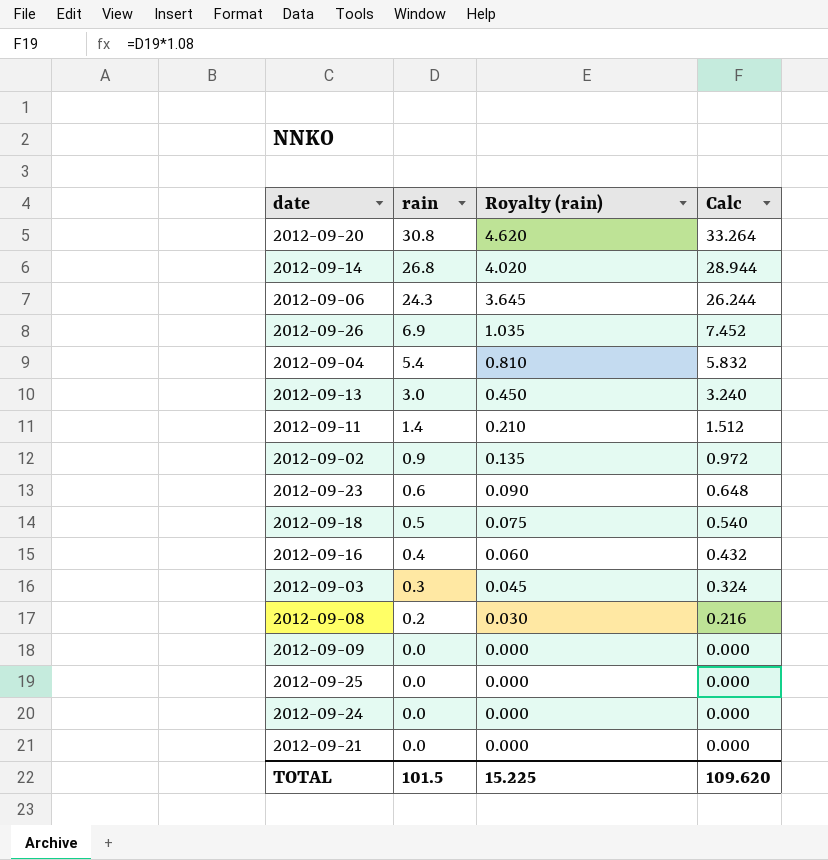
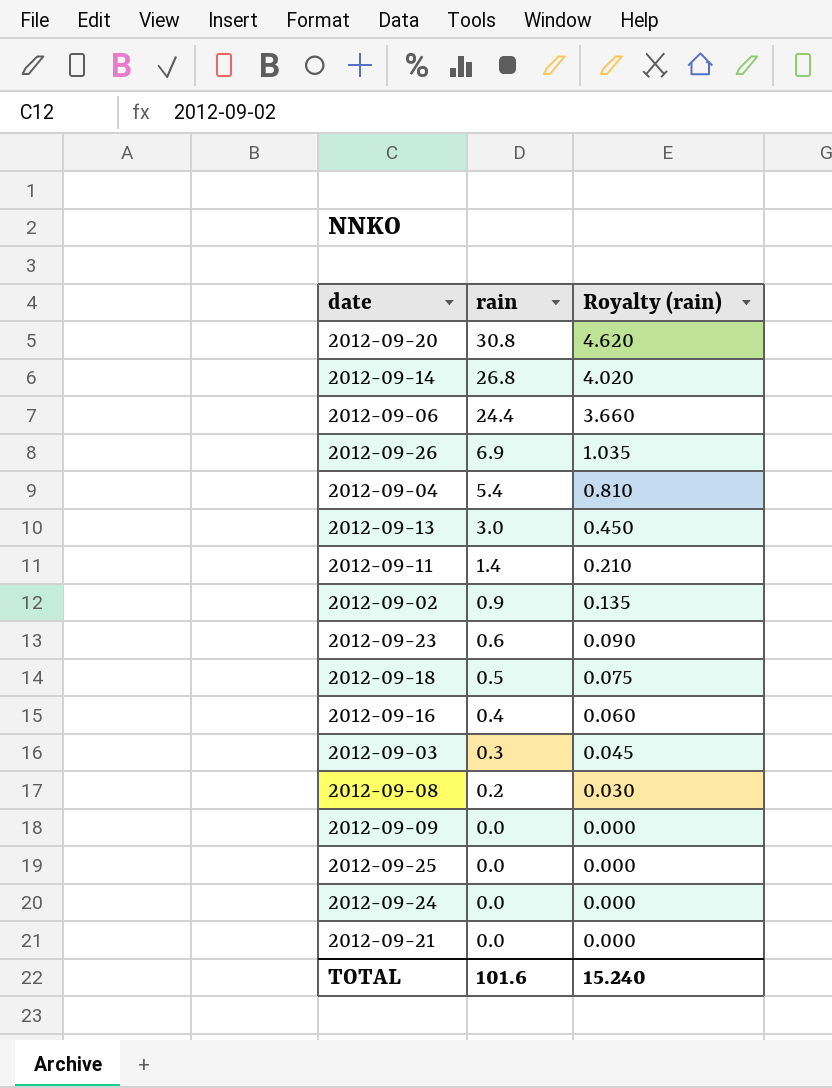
column Calc | formula: [rain] * 1.08 -> none
2012-09-06 | rain: 24.3 -> 24.4
2012-09-06 | Royalty (rain): 3.645 -> 3.660
TOTAL | rain: 101.5 -> 101.6
TOTAL | Royalty (rain): 15.225 -> 15.240

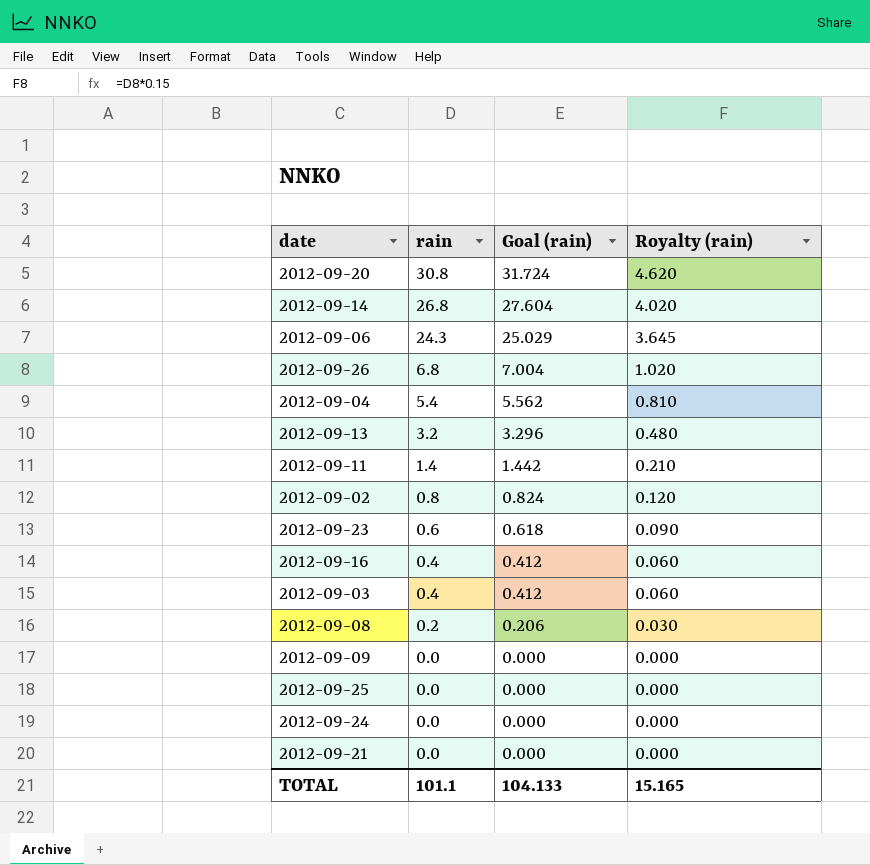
column Goal (rain) | formula: none -> [rain] * 1.03
row 2012-09-18: 0.5 | 0.075 -> none
2012-09-06 | rain: 24.4 -> 24.3
2012-09-06 | Royalty (rain): 3.660 -> 3.645
2012-09-26 | rain: 6.9 -> 6.8
2012-09-26 | Royalty (rain): 1.035 -> 1.020
2012-09-13 | rain: 3.0 -> 3.2
2012-09-13 | Royalty (rain): 0.450 -> 0.480
2012-09-02 | rain: 0.9 -> 0.8
2012-09-02 | Royalty (rain): 0.135 -> 0.120
2012-09-03 | rain: 0.3 -> 0.4
2012-09-03 | Royalty (rain): 0.045 -> 0.060
TOTAL | rain: 101.6 -> 101.1
TOTAL | Royalty (rain): 15.240 -> 15.165

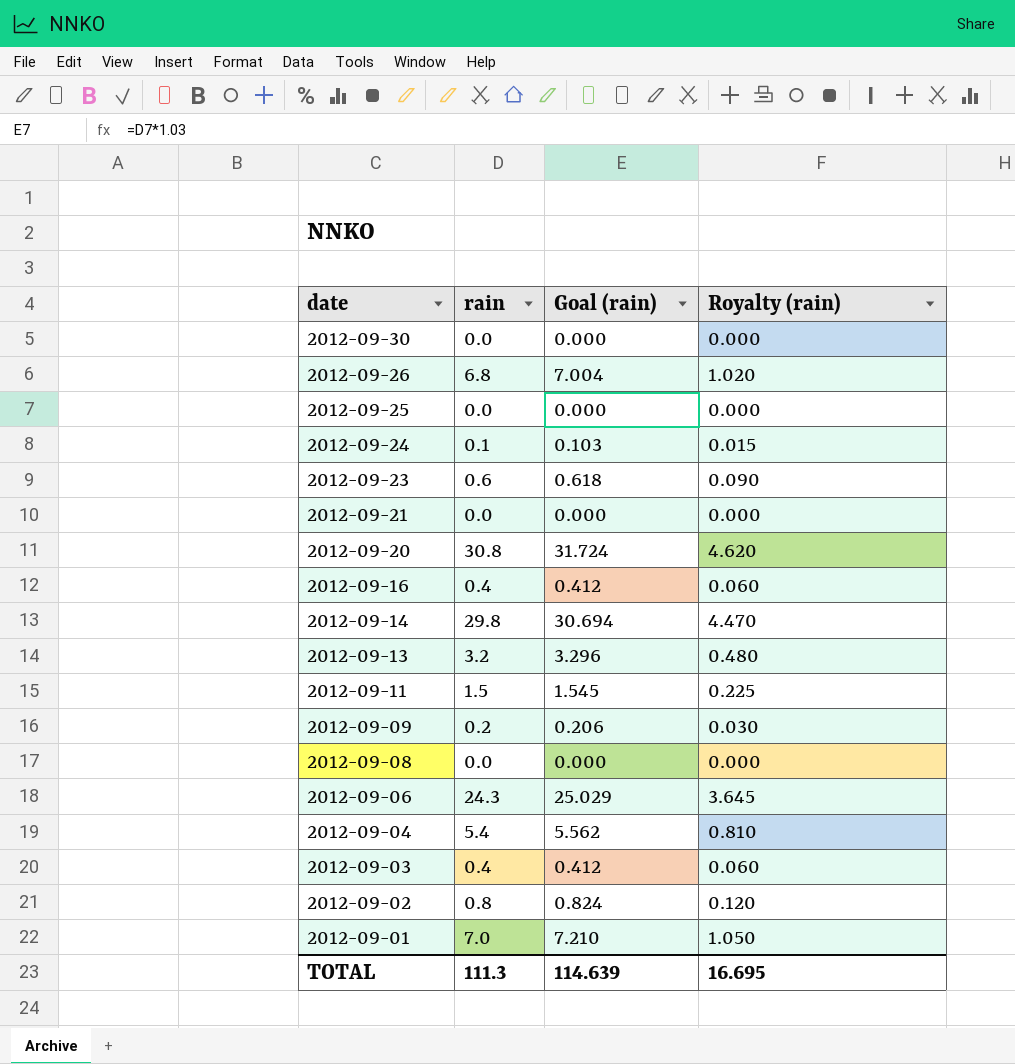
row order: rain descending -> date descending
row 2012-09-30: none -> 0.0 | 0.000 | 0.000
2012-09-24 | rain: 0.0 -> 0.1
2012-09-24 | Goal (rain): 0.000 -> 0.103
2012-09-24 | Royalty (rain): 0.000 -> 0.015
2012-09-14 | rain: 26.8 -> 29.8
2012-09-14 | Goal (rain): 27.604 -> 30.694
2012-09-14 | Royalty (rain): 4.020 -> 4.470
2012-09-11 | rain: 1.4 -> 1.5
2012-09-11 | Goal (rain): 1.442 -> 1.545
2012-09-11 | Royalty (rain): 0.210 -> 0.225
2012-09-09 | rain: 0.0 -> 0.2
2012-09-09 | Goal (rain): 0.000 -> 0.206
2012-09-09 | Royalty (rain): 0.000 -> 0.030
2012-09-08 | rain: 0.2 -> 0.0
2012-09-08 | Goal (rain): 0.206 -> 0.000
2012-09-08 | Royalty (rain): 0.030 -> 0.000
row 2012-09-01: none -> 7.0 | 7.210 | 1.050
TOTAL | rain: 101.1 -> 111.3
TOTAL | Goal (rain): 104.133 -> 114.639
TOTAL | Royalty (rain): 15.165 -> 16.695

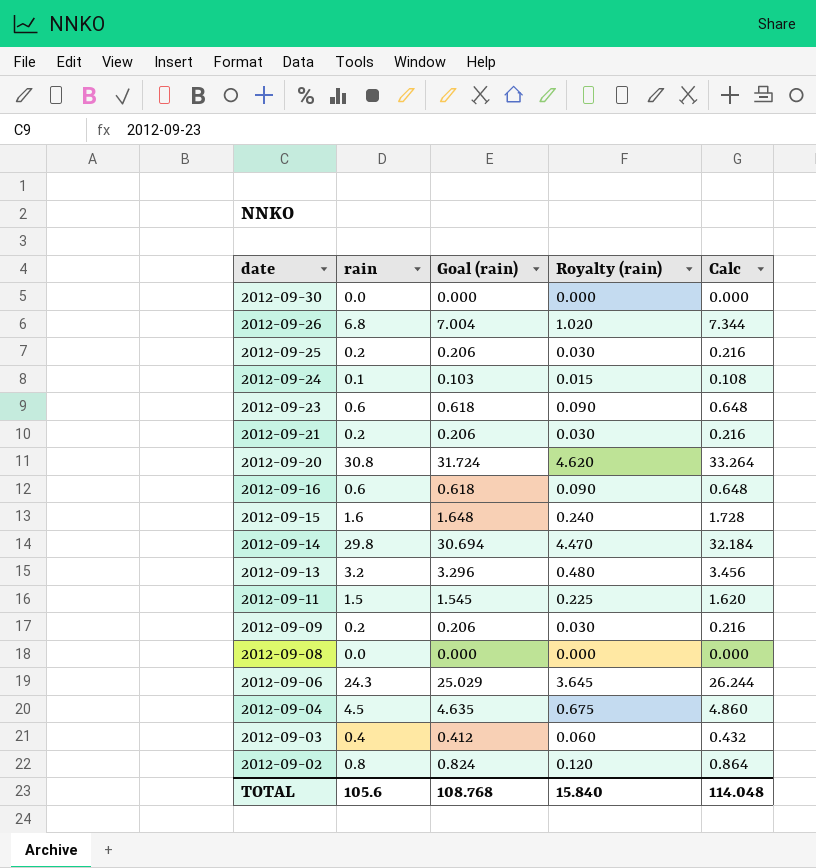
column Calc | formula: none -> [rain] * 1.08
row 2012-09-01: 7.0 | 7.210 | 1.050 -> none
2012-09-25 | rain: 0.0 -> 0.2
2012-09-25 | Goal (rain): 0.000 -> 0.206
2012-09-25 | Royalty (rain): 0.000 -> 0.030
2012-09-21 | rain: 0.0 -> 0.2
2012-09-21 | Goal (rain): 0.000 -> 0.206
2012-09-21 | Royalty (rain): 0.000 -> 0.030
2012-09-16 | rain: 0.4 -> 0.6
2012-09-16 | Goal (rain): 0.412 -> 0.618
2012-09-16 | Royalty (rain): 0.060 -> 0.090
row 2012-09-15: none -> 1.6 | 1.648 | 0.240 | 1.728
2012-09-04 | rain: 5.4 -> 4.5
2012-09-04 | Goal (rain): 5.562 -> 4.635
2012-09-04 | Royalty (rain): 0.810 -> 0.675
TOTAL | rain: 111.3 -> 105.6
TOTAL | Goal (rain): 114.639 -> 108.768
TOTAL | Royalty (rain): 16.695 -> 15.840

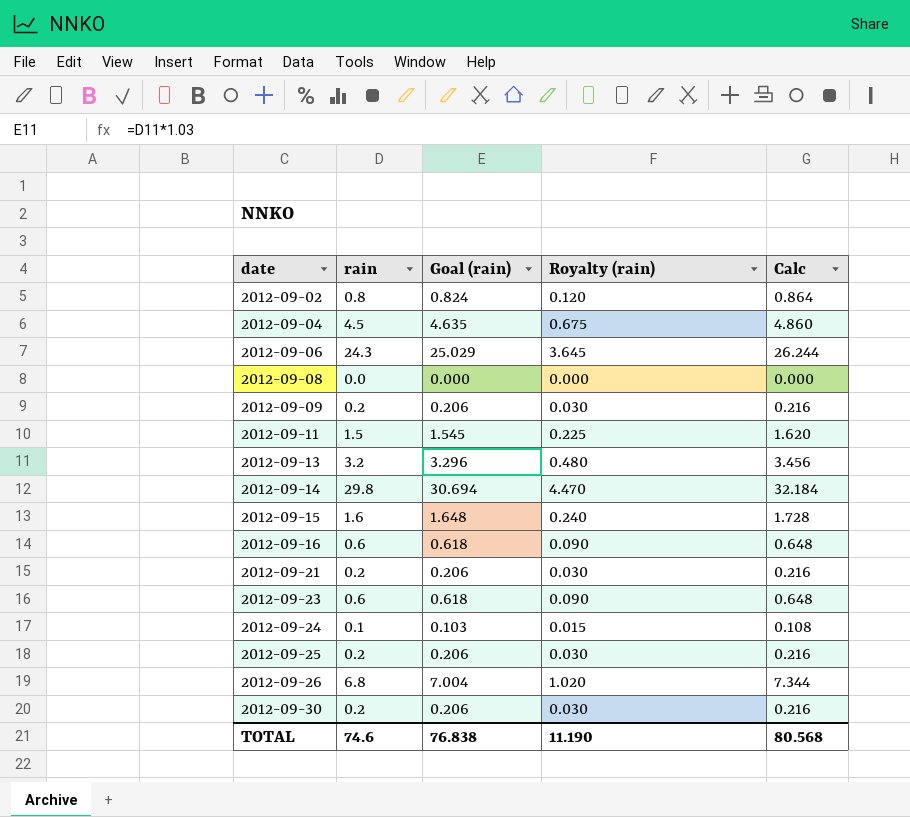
row order: date descending -> date ascending
row 2012-09-20: 30.8 | 31.724 | 4.620 | 33.264 -> none
row 2012-09-03: 0.4 | 0.412 | 0.060 | 0.432 -> none
2012-09-30 | rain: 0.0 -> 0.2
2012-09-30 | Goal (rain): 0.000 -> 0.206
2012-09-30 | Royalty (rain): 0.000 -> 0.030
2012-09-30 | Calc: 0.000 -> 0.216
TOTAL | rain: 105.6 -> 74.6
TOTAL | Goal (rain): 108.768 -> 76.838
TOTAL | Royalty (rain): 15.840 -> 11.190
TOTAL | Calc: 114.048 -> 80.568

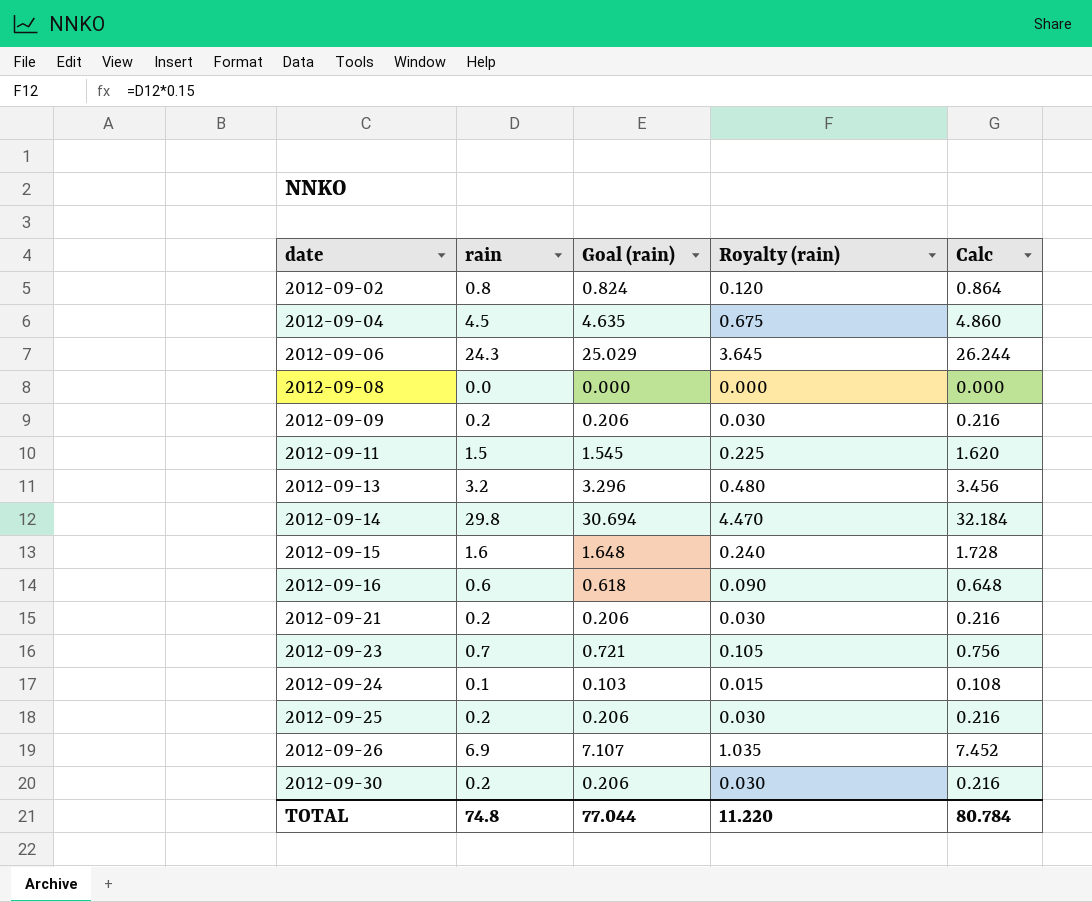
2012-09-23 | rain: 0.6 -> 0.7
2012-09-23 | Goal (rain): 0.618 -> 0.721
2012-09-23 | Royalty (rain): 0.090 -> 0.105
2012-09-23 | Calc: 0.648 -> 0.756
2012-09-26 | rain: 6.8 -> 6.9
2012-09-26 | Goal (rain): 7.004 -> 7.107
2012-09-26 | Royalty (rain): 1.020 -> 1.035
2012-09-26 | Calc: 7.344 -> 7.452
TOTAL | rain: 74.6 -> 74.8
TOTAL | Goal (rain): 76.838 -> 77.044
TOTAL | Royalty (rain): 11.190 -> 11.220
TOTAL | Calc: 80.568 -> 80.784

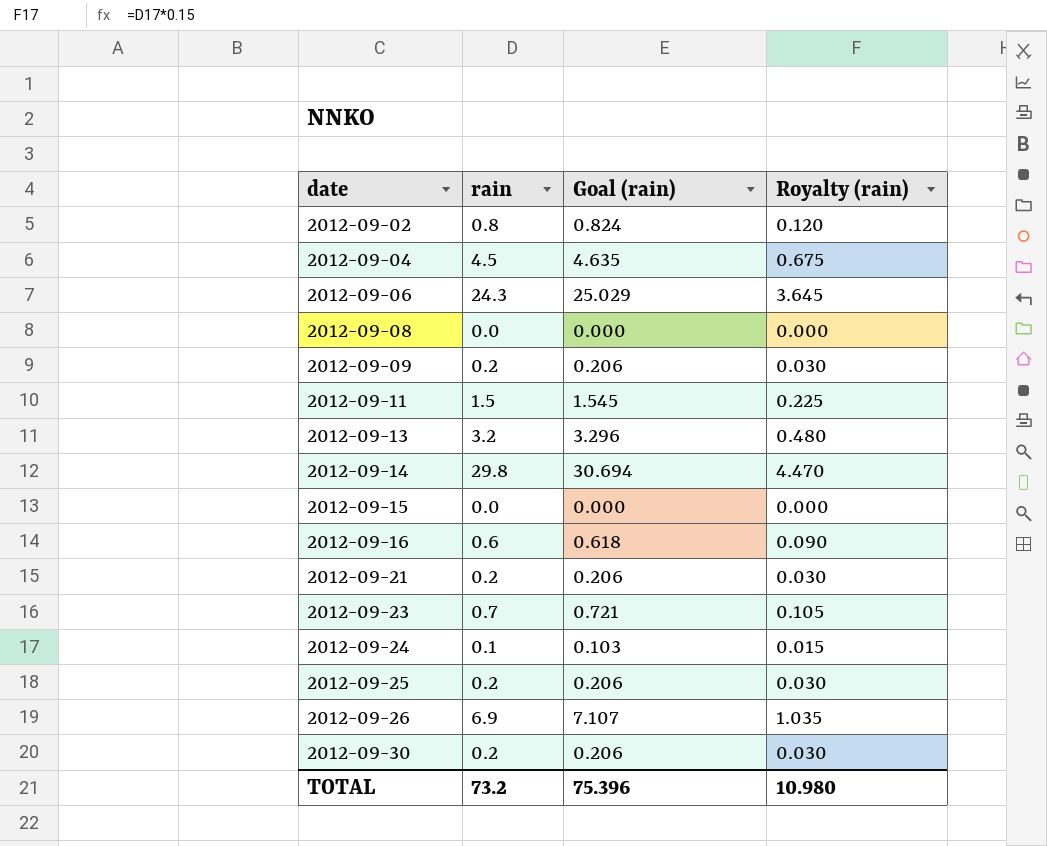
column Calc | formula: [rain] * 1.08 -> none
2012-09-15 | rain: 1.6 -> 0.0
2012-09-15 | Goal (rain): 1.648 -> 0.000
2012-09-15 | Royalty (rain): 0.240 -> 0.000
TOTAL | rain: 74.8 -> 73.2
TOTAL | Goal (rain): 77.044 -> 75.396
TOTAL | Royalty (rain): 11.220 -> 10.980

